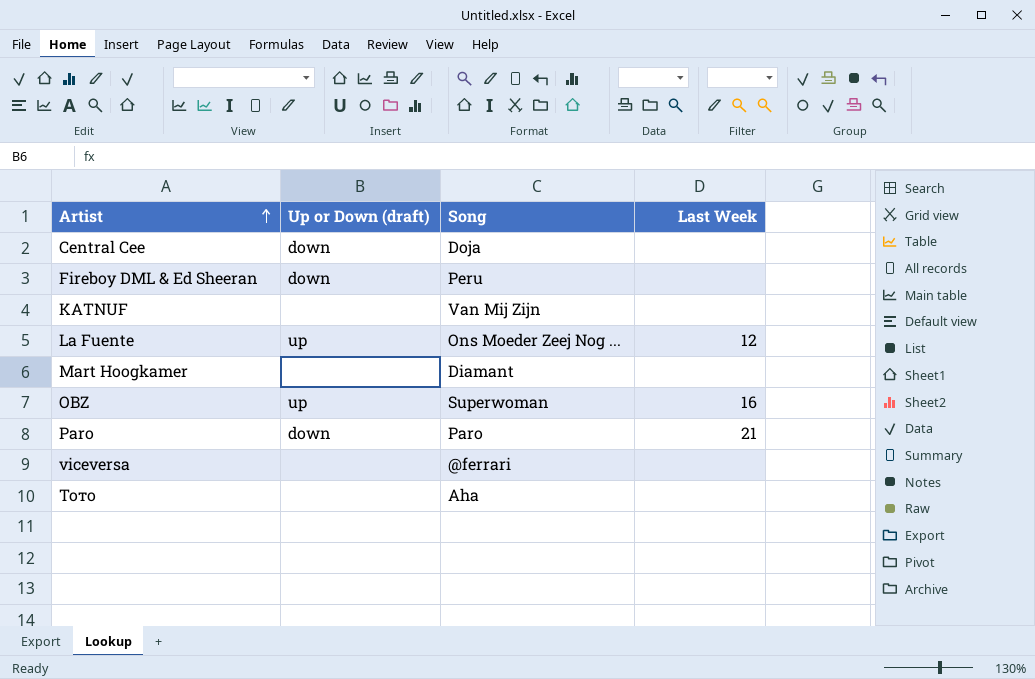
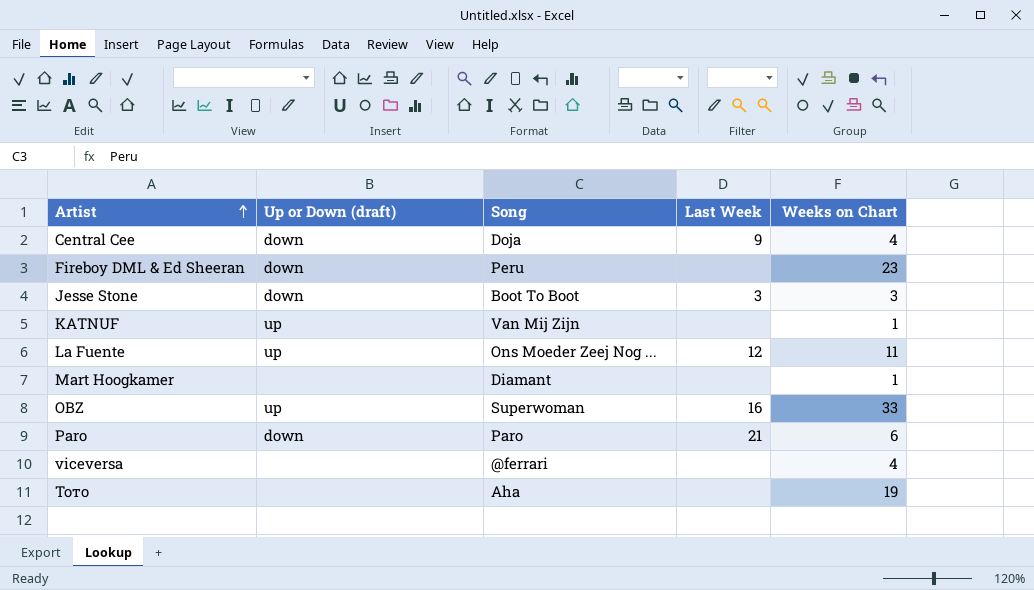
column Weeks on Chart | position: none -> 5
Central Cee | Last Week: none -> 9
row Jesse Stone: none -> down | Boot To Boot | 3 | 3
KATNUF | Up or Down (draft): none -> up

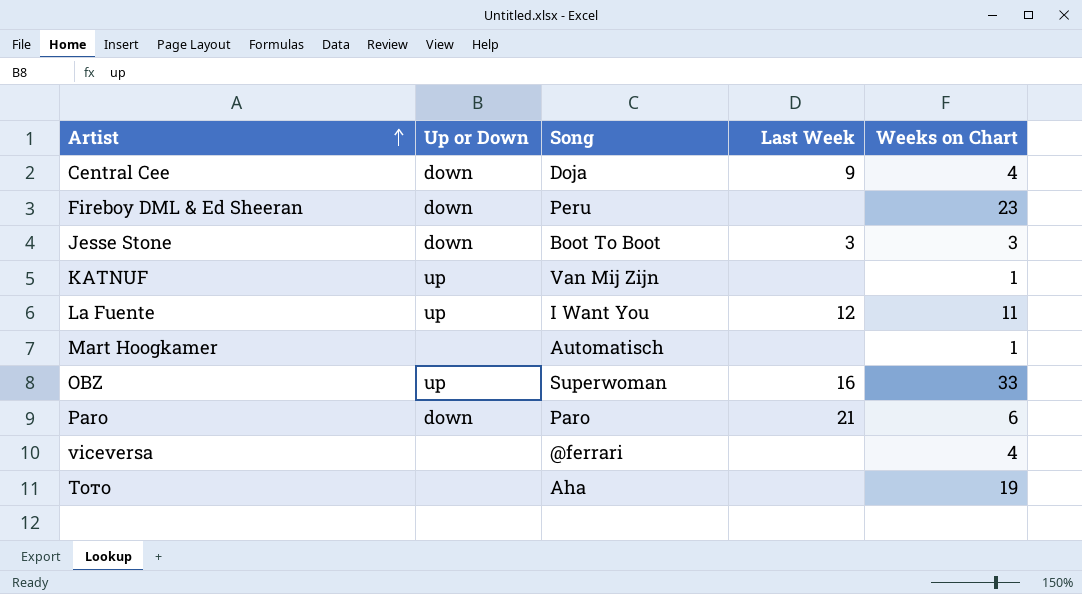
column name: Up or Down (draft) -> Up or Down
La Fuente | Song: Ons Moeder Zeej Nog ... -> I Want You
Mart Hoogkamer | Song: Diamant -> Automatisch

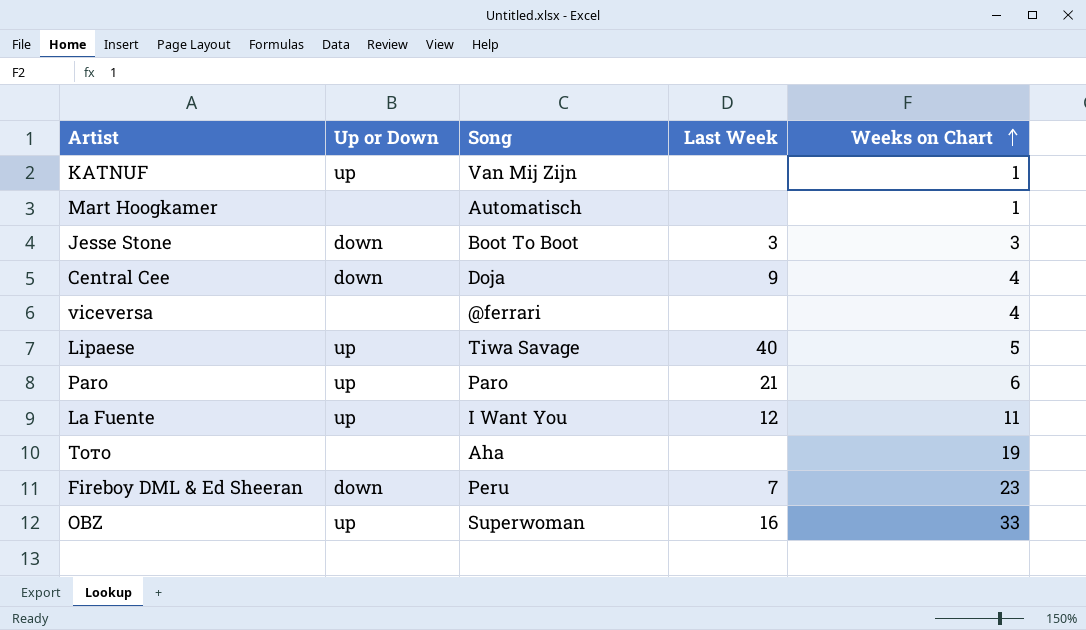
row order: Artist ascending -> Weeks on Chart ascending
row Lipaese: none -> up | Tiwa Savage | 40 | 5
Paro | Up or Down: down -> up
Fireboy DML & Ed Sheeran | Last Week: none -> 7

